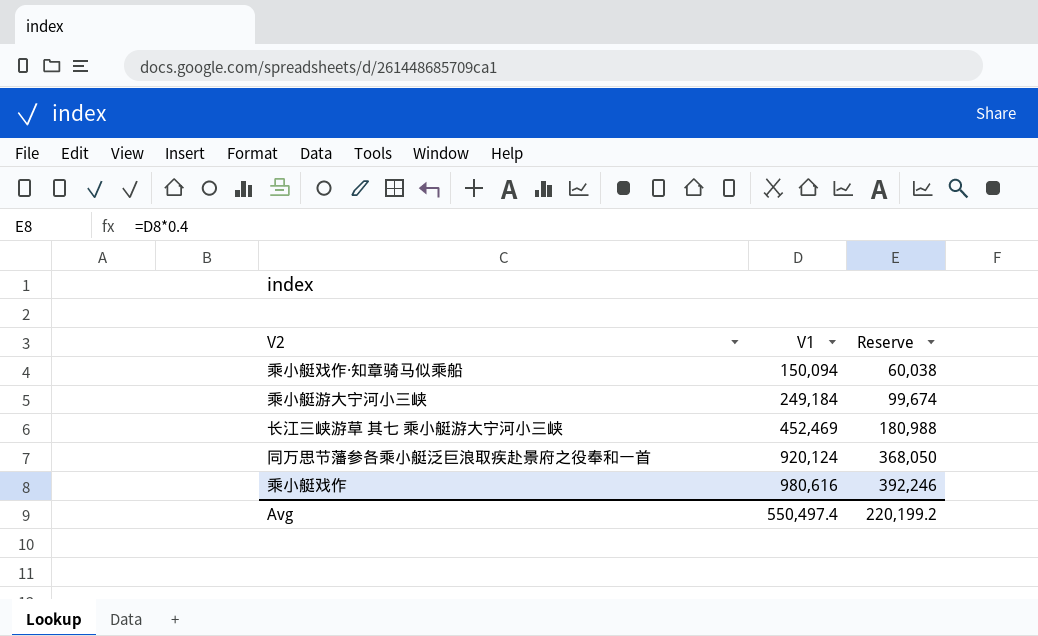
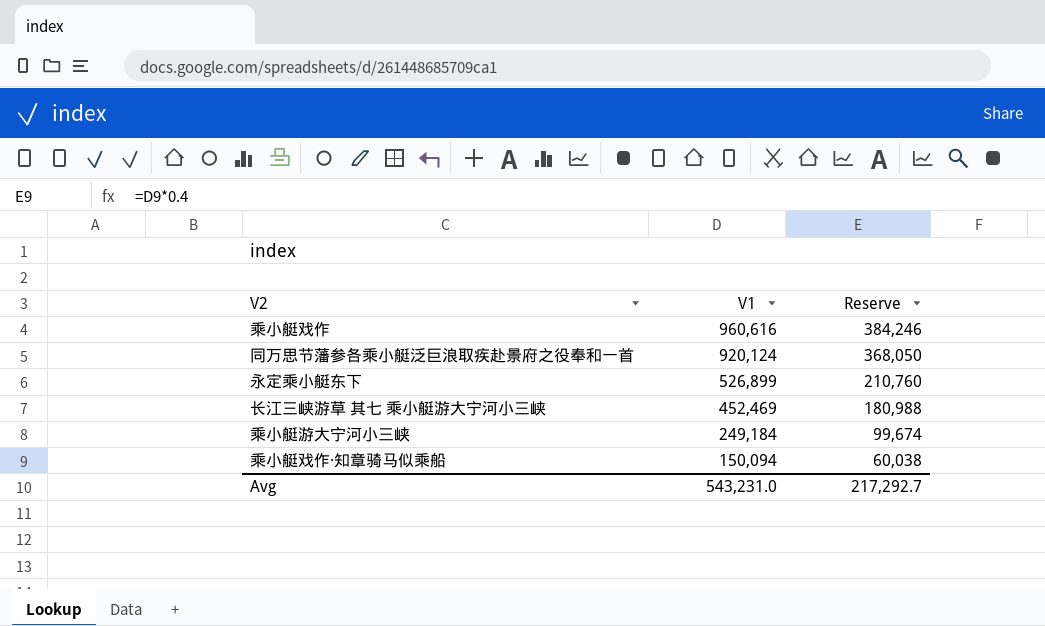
row order: V1 ascending -> V1 descending
乘小艇戏作 | V1: 980,616 -> 960,616
乘小艇戏作 | Reserve: 392,246 -> 384,246
row 永定乘小艇东下: none -> 526,899 | 210,760
Avg | V1: 550,497.4 -> 543,231.0
Avg | Reserve: 220,199.2 -> 217,292.7

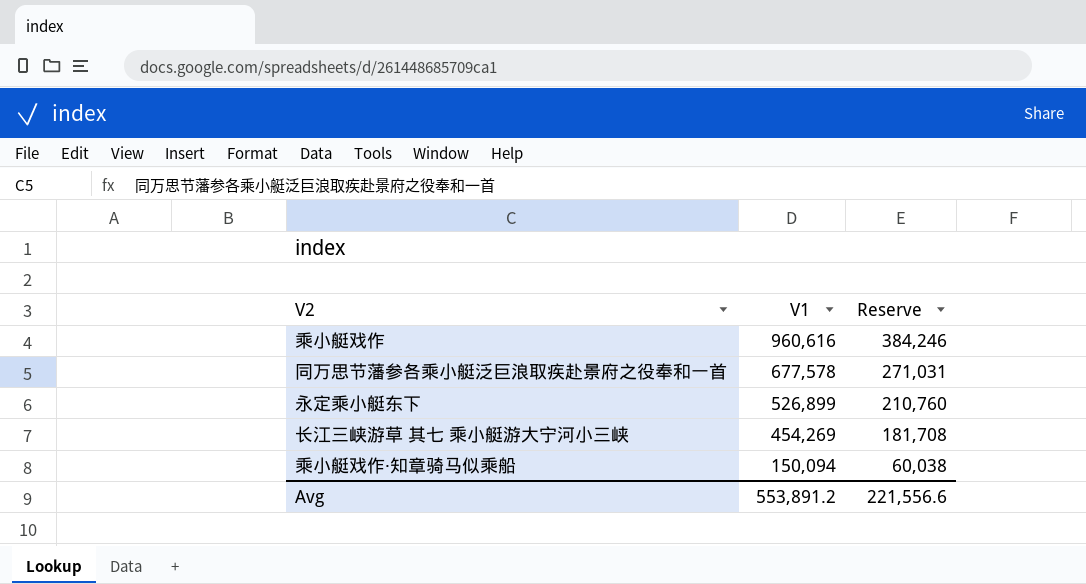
row 乘小艇游大宁河小三峡: 249,184 | 99,674 -> none
同万思节藩参各乘小艇泛巨浪取疾赴景府之役奉和一首 | V1: 920,124 -> 677,578
同万思节藩参各乘小艇泛巨浪取疾赴景府之役奉和一首 | Reserve: 368,050 -> 271,031
长江三峡游草 其七 乘小艇游大宁河小三峡 | V1: 452,469 -> 454,269
长江三峡游草 其七 乘小艇游大宁河小三峡 | Reserve: 180,988 -> 181,708
Avg | V1: 543,231.0 -> 553,891.2
Avg | Reserve: 217,292.7 -> 221,556.6

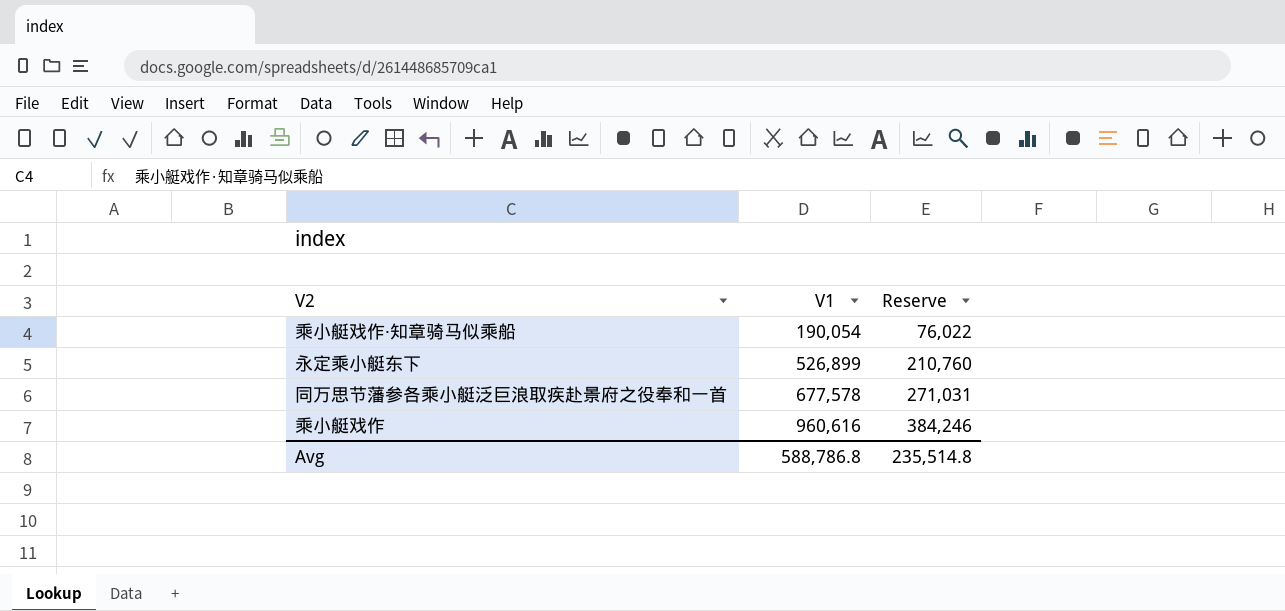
row order: V1 descending -> V1 ascending
row 长江三峡游草 其七 乘小艇游大宁河小三峡: 454,269 | 181,708 -> none
乘小艇戏作·知章骑马似乘船 | V1: 150,094 -> 190,054
乘小艇戏作·知章骑马似乘船 | Reserve: 60,038 -> 76,022
Avg | V1: 553,891.2 -> 588,786.8
Avg | Reserve: 221,556.6 -> 235,514.8

